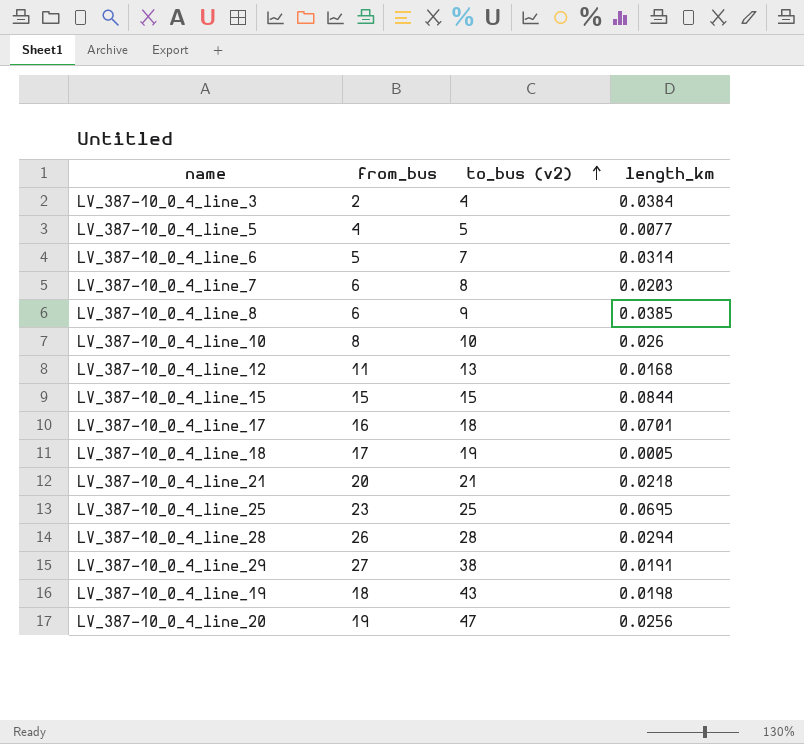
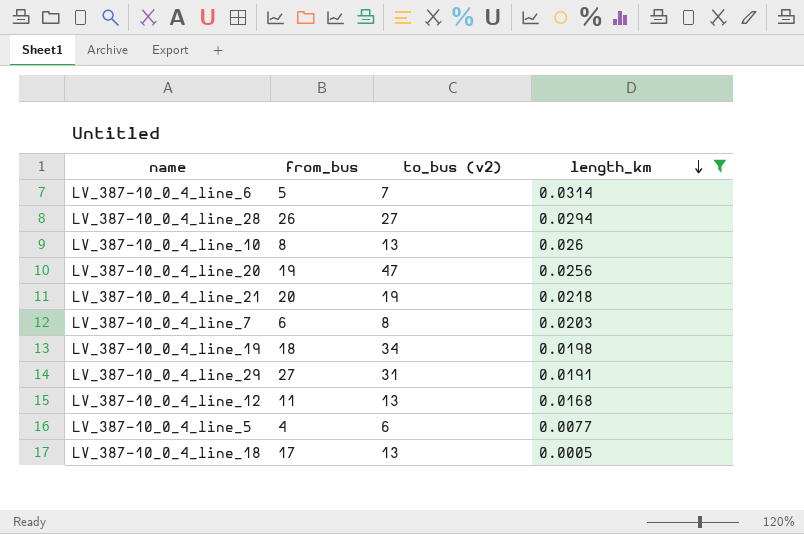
filter: none -> length_km <= 0.0314
row order: to_bus (v2) ascending -> length_km descending
LV_387-10_0_4_line_28 | to_bus (v2): 28 -> 27
LV_387-10_0_4_line_10 | to_bus (v2): 10 -> 13
LV_387-10_0_4_line_21 | to_bus (v2): 21 -> 19
LV_387-10_0_4_line_19 | to_bus (v2): 43 -> 34
LV_387-10_0_4_line_29 | to_bus (v2): 38 -> 31
LV_387-10_0_4_line_5 | to_bus (v2): 5 -> 6
LV_387-10_0_4_line_18 | to_bus (v2): 19 -> 13

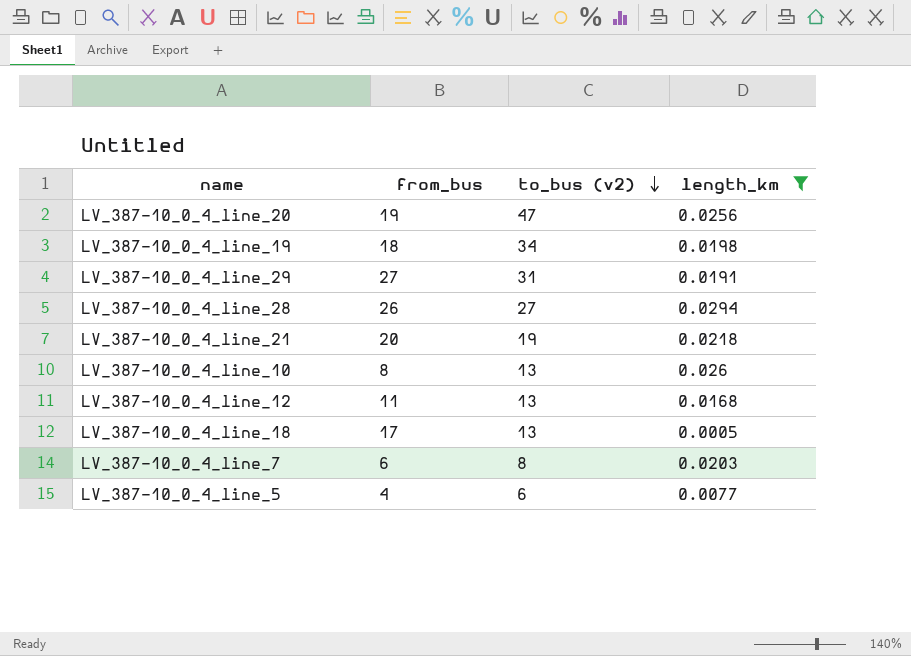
row order: length_km descending -> to_bus (v2) descending
row LV_387-10_0_4_line_6: 5 | 7 | 0.0314 -> none

